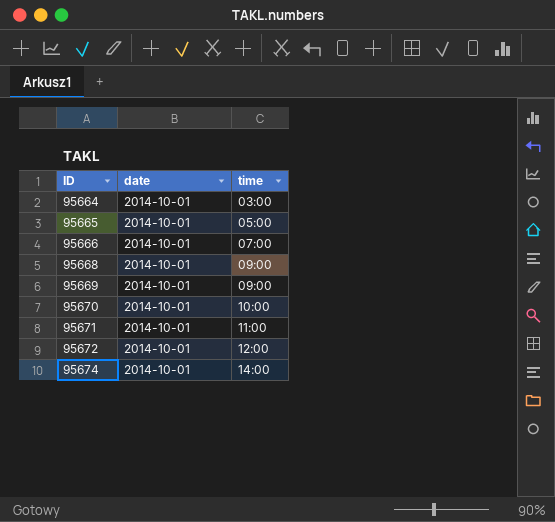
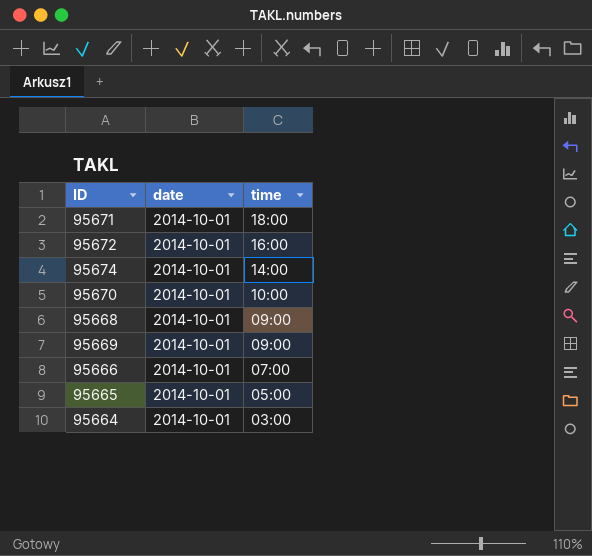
row order: ID ascending -> time descending
95671 | time: 11:00 -> 18:00
95672 | time: 12:00 -> 16:00

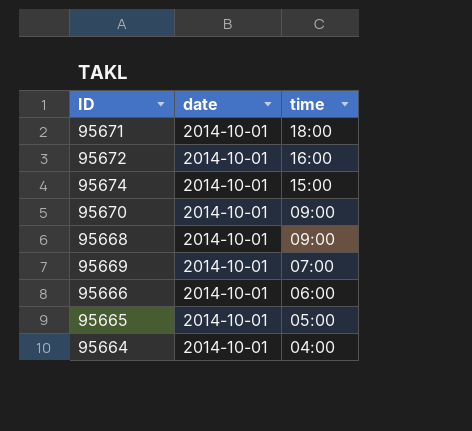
95674 | time: 14:00 -> 15:00
95670 | time: 10:00 -> 09:00
95669 | time: 09:00 -> 07:00
95666 | time: 07:00 -> 06:00
95664 | time: 03:00 -> 04:00

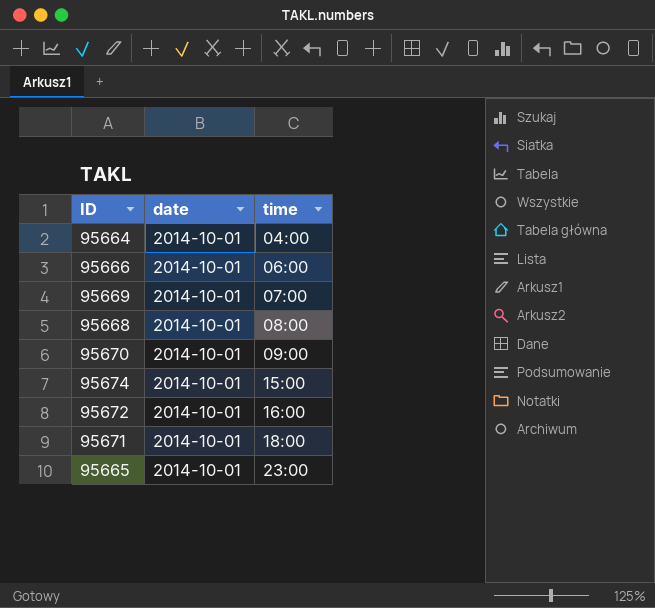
row order: time descending -> time ascending
95668 | time: 09:00 -> 08:00
95665 | time: 05:00 -> 23:00

